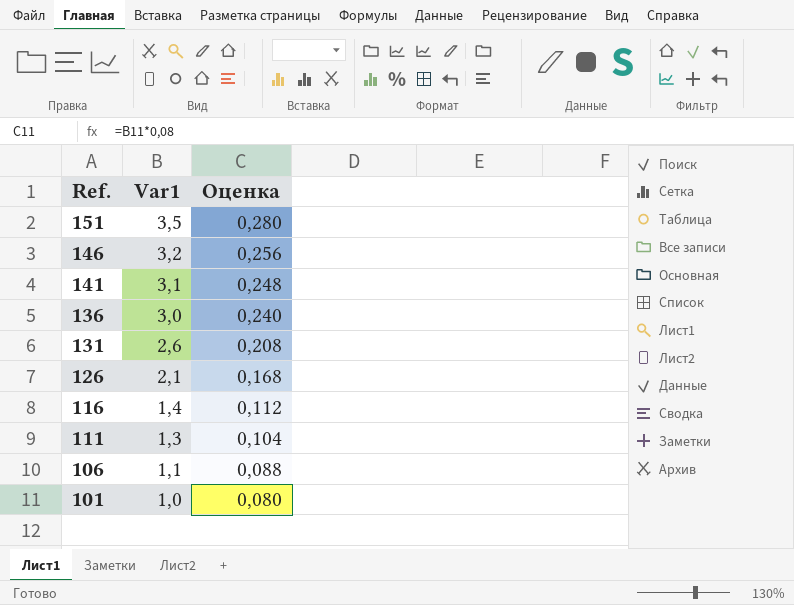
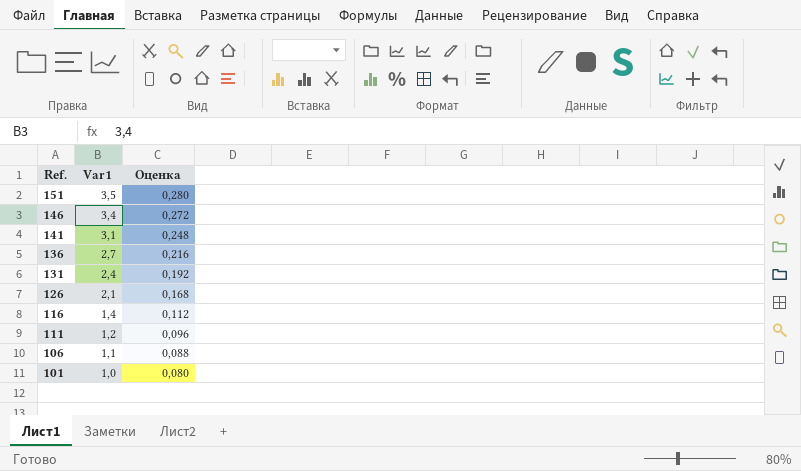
146 | Var1: 3,2 -> 3,4
146 | Оценка: 0,256 -> 0,272
136 | Var1: 3,0 -> 2,7
136 | Оценка: 0,240 -> 0,216
131 | Var1: 2,6 -> 2,4
131 | Оценка: 0,208 -> 0,192
111 | Var1: 1,3 -> 1,2
111 | Оценка: 0,104 -> 0,096

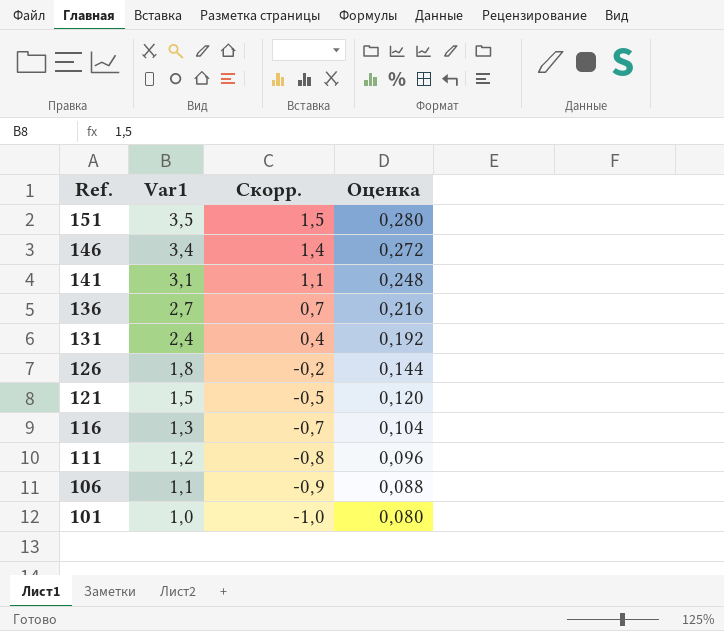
column Скорр. | formula: none -> [Var1] - 2
126 | Var1: 2,1 -> 1,8
126 | Оценка: 0,168 -> 0,144
row 121: none -> 1,5 | -0,5 | 0,120
116 | Var1: 1,4 -> 1,3
116 | Оценка: 0,112 -> 0,104

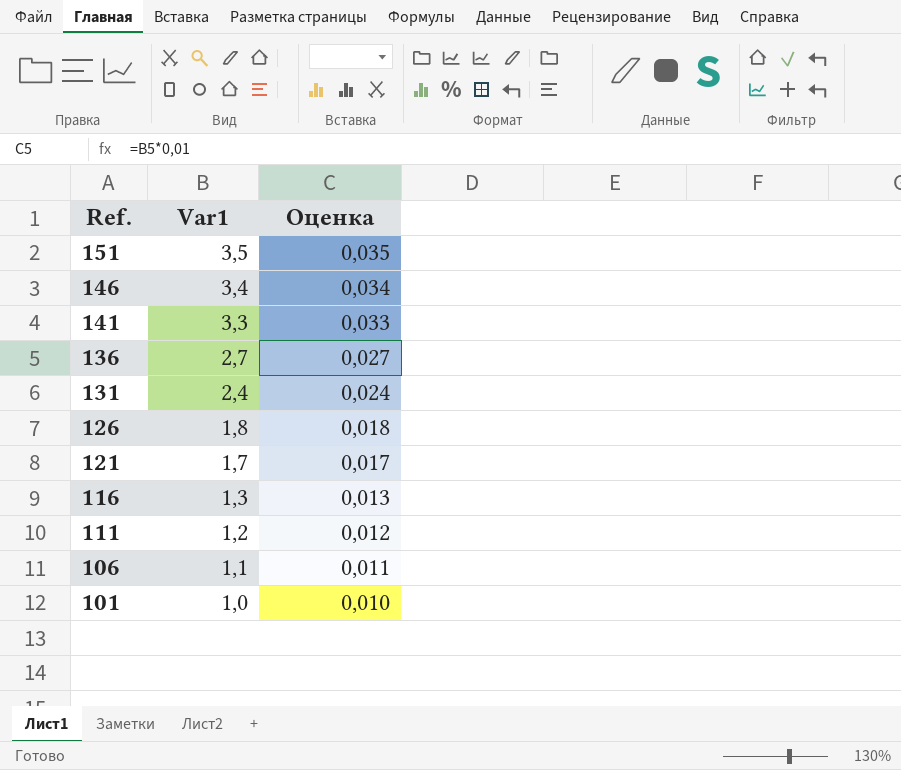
column Скорр. | formula: [Var1] - 2 -> none
column Оценка | formula: [Var1] * 0,08 -> [Var1] * 0,01
141 | Var1: 3,1 -> 3,3
121 | Var1: 1,5 -> 1,7

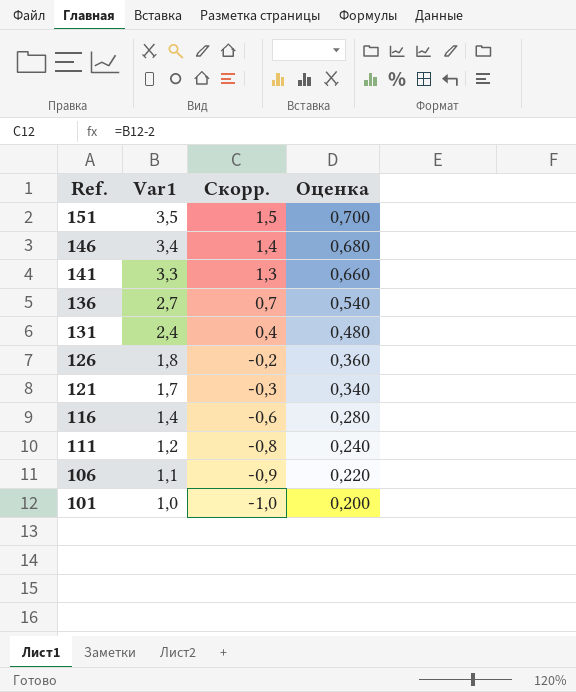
column Скорр. | formula: none -> [Var1] - 2
column Оценка | formula: [Var1] * 0,01 -> [Var1] * 0,2
116 | Var1: 1,3 -> 1,4

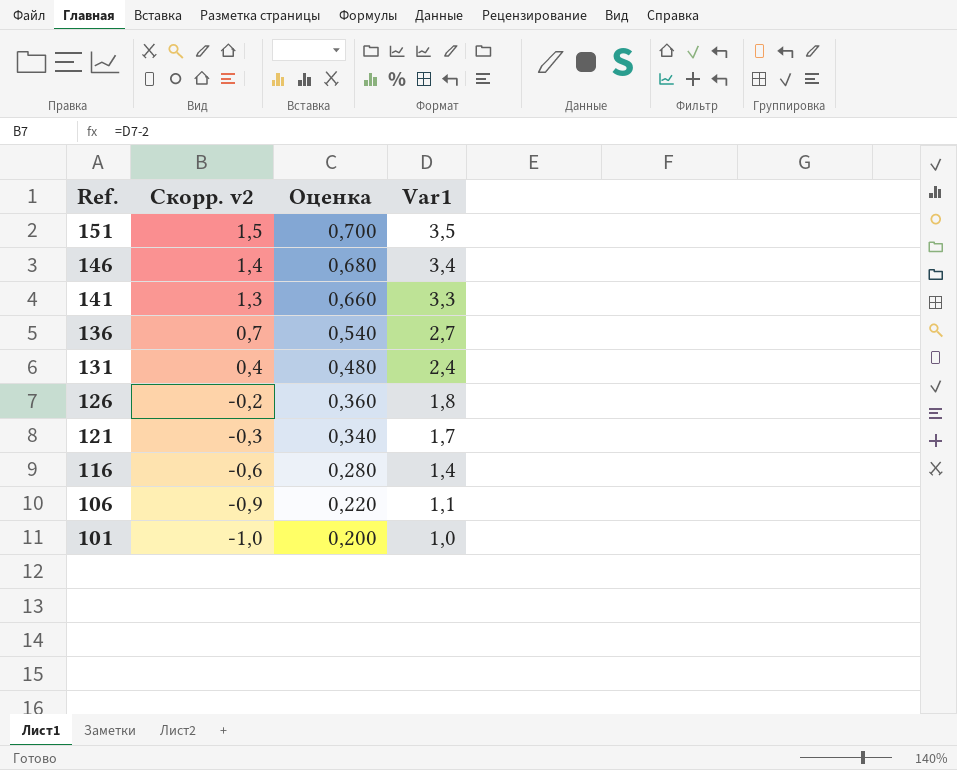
column name: Скорр. -> Скорр. v2
column Var1 | position: 2 -> 4
row 111: 1,2 | -0,8 | 0,240 -> none

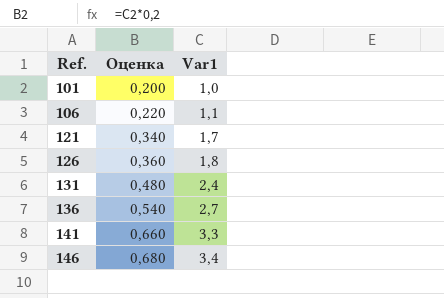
row order: Ref. descending -> Ref. ascending
column Скорр. v2 | formula: [Var1] - 2 -> none
row 151: 1,5 | 0,700 | 3,5 -> none
row 116: -0,6 | 0,280 | 1,4 -> none

